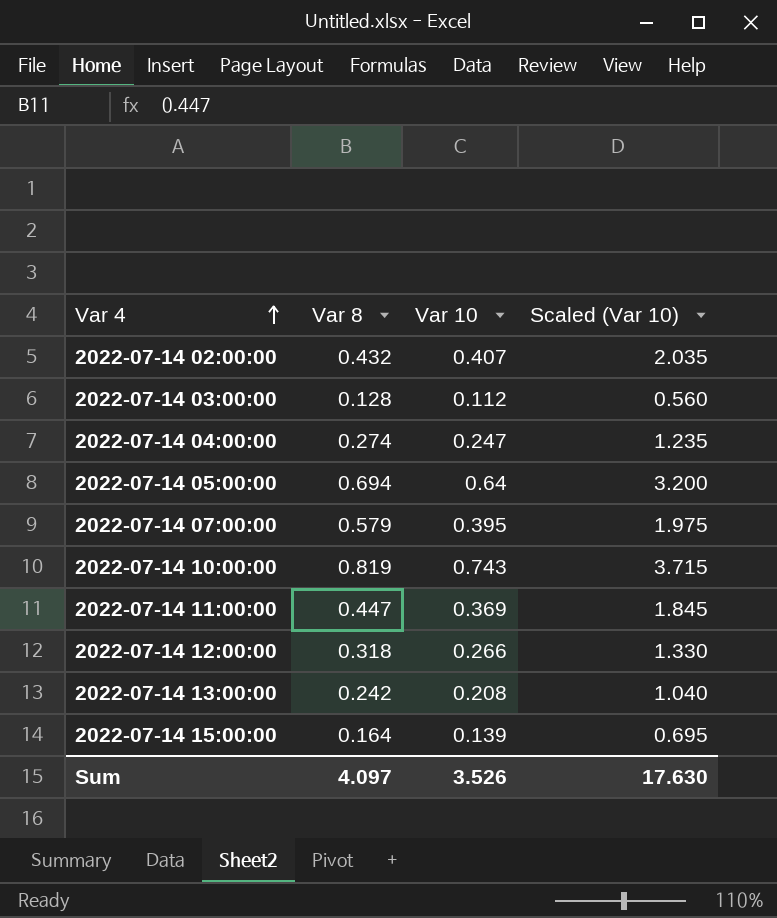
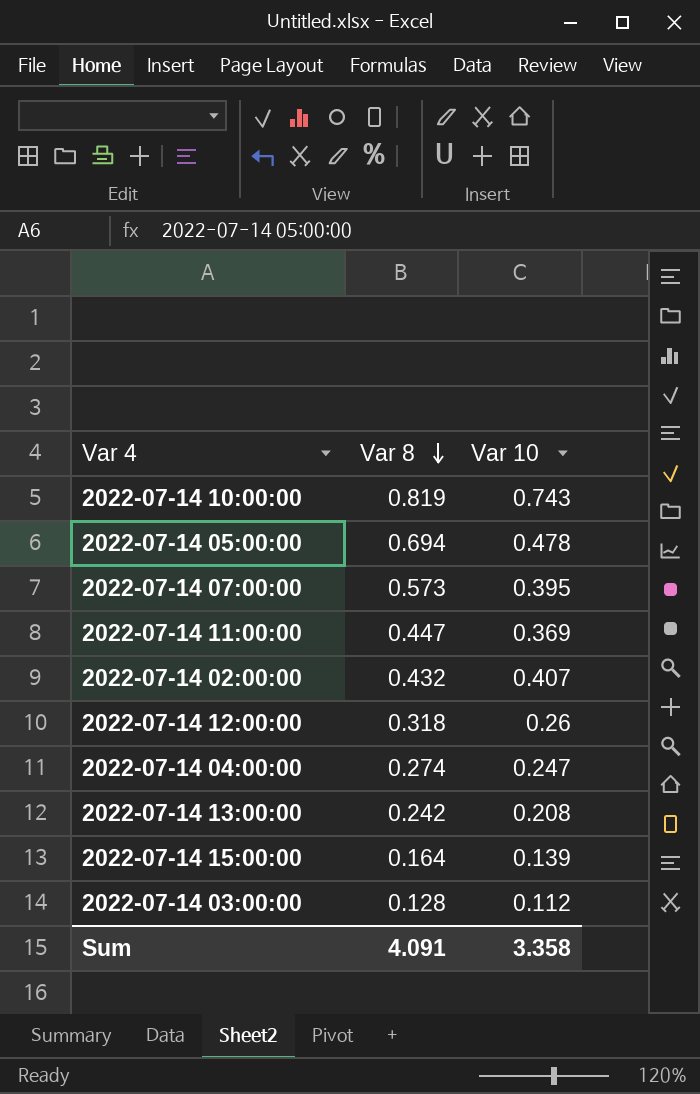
row order: Var 4 ascending -> Var 8 descending
column Scaled (Var 10) | formula: [Var 10] * 5 -> none
2022-07-14 05:00:00 | Var 10: 0.64 -> 0.478
2022-07-14 07:00:00 | Var 8: 0.579 -> 0.573
2022-07-14 12:00:00 | Var 10: 0.266 -> 0.26
Sum | Var 8: 4.097 -> 4.091
Sum | Var 10: 3.526 -> 3.358

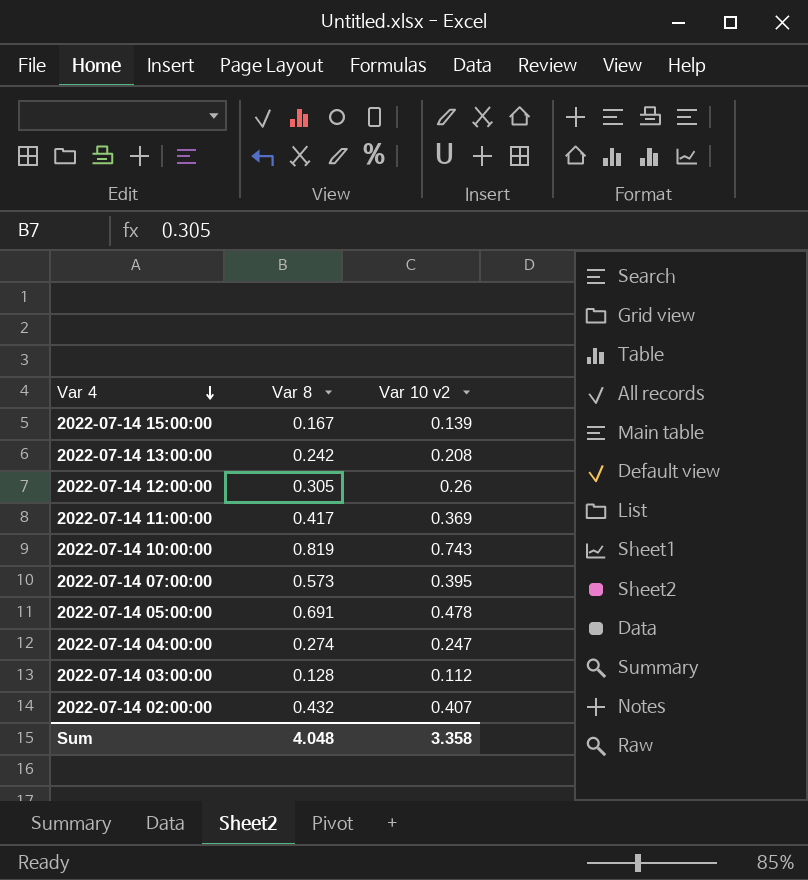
row order: Var 8 descending -> Var 4 descending
column name: Var 10 -> Var 10 v2
2022-07-14 15:00:00 | Var 8: 0.164 -> 0.167
2022-07-14 12:00:00 | Var 8: 0.318 -> 0.305
2022-07-14 11:00:00 | Var 8: 0.447 -> 0.417
2022-07-14 05:00:00 | Var 8: 0.694 -> 0.691
Sum | Var 8: 4.091 -> 4.048

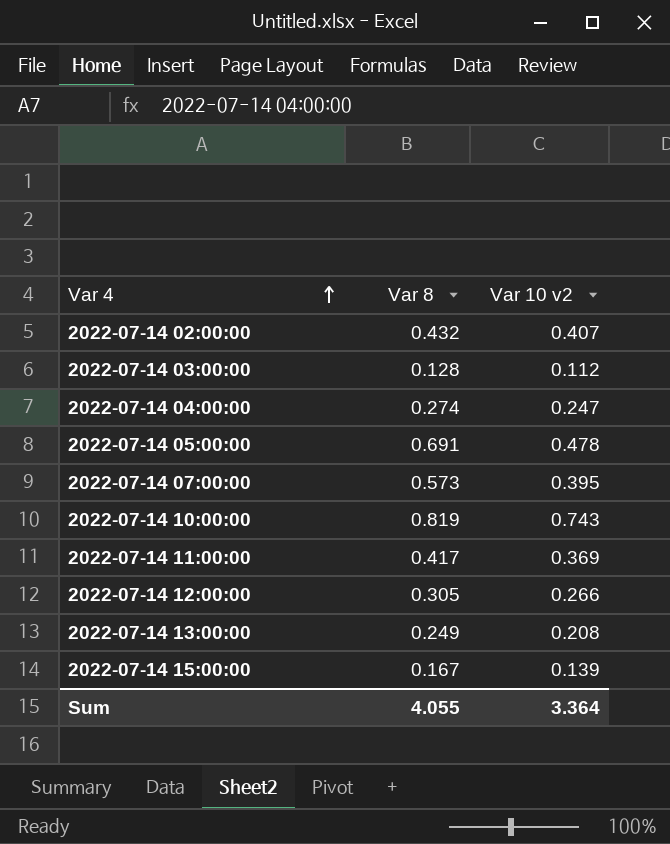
row order: Var 4 descending -> Var 4 ascending
2022-07-14 12:00:00 | Var 10 v2: 0.26 -> 0.266
2022-07-14 13:00:00 | Var 8: 0.242 -> 0.249
Sum | Var 8: 4.048 -> 4.055
Sum | Var 10 v2: 3.358 -> 3.364

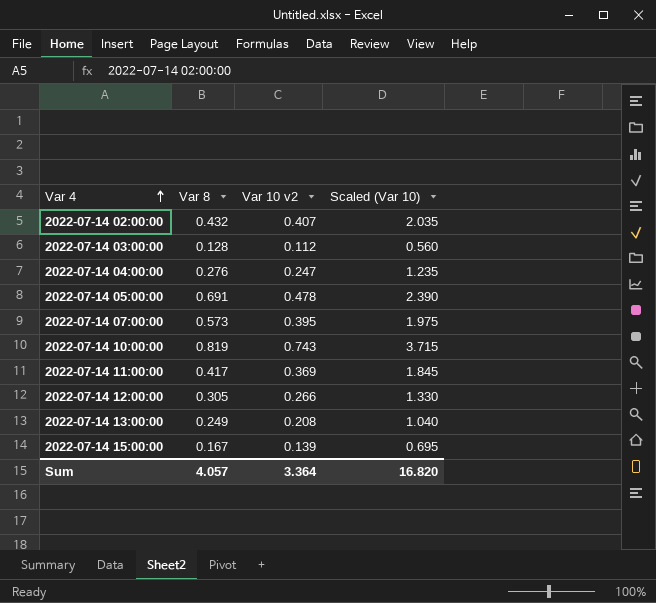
column Scaled (Var 10) | formula: none -> [Var 10 v2] * 5
2022-07-14 04:00:00 | Var 8: 0.274 -> 0.276
Sum | Var 8: 4.055 -> 4.057

